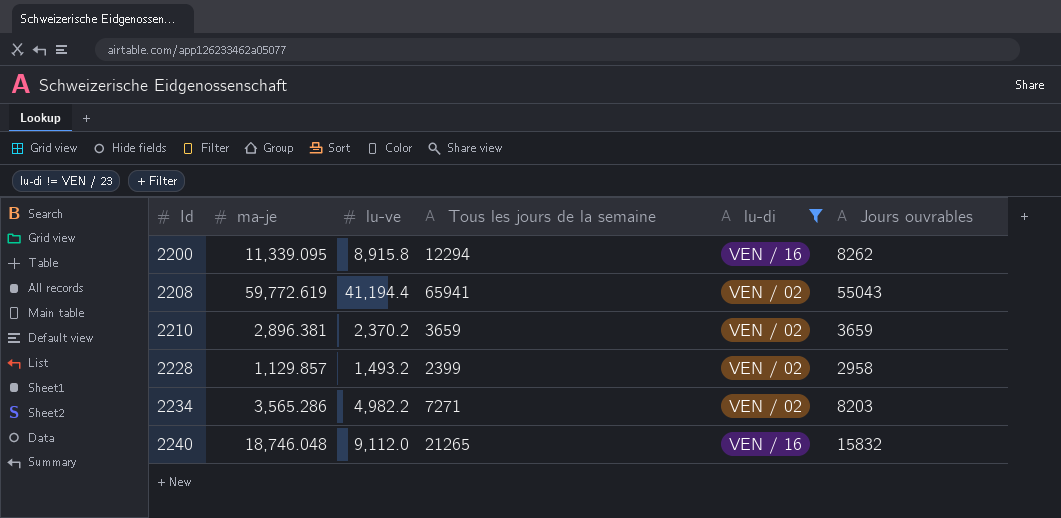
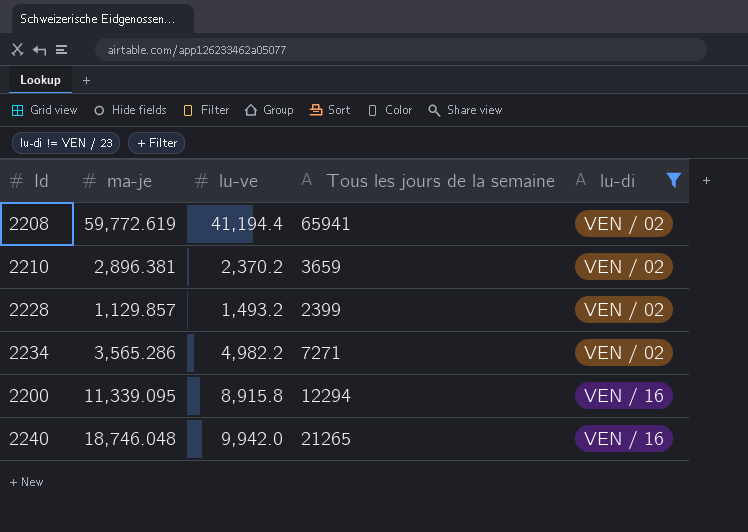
row order: Id ascending -> lu-di ascending
column Jours ouvrables | position: 6 -> none
2240 | lu-ve: 9,112.0 -> 9,942.0

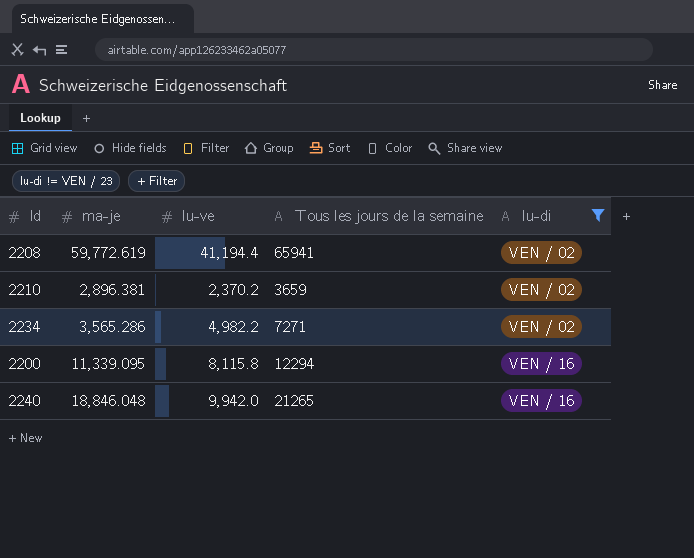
row 2228: 1,129.857 | 1,493.2 | 2399 | VEN / 02 -> none
2200 | lu-ve: 8,915.8 -> 8,115.8
2240 | ma-je: 18,746.048 -> 18,846.048

